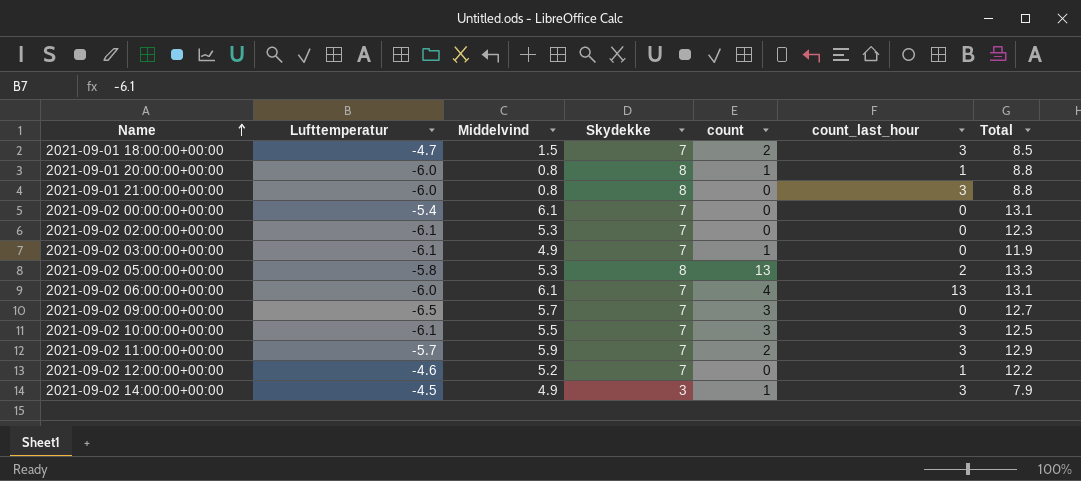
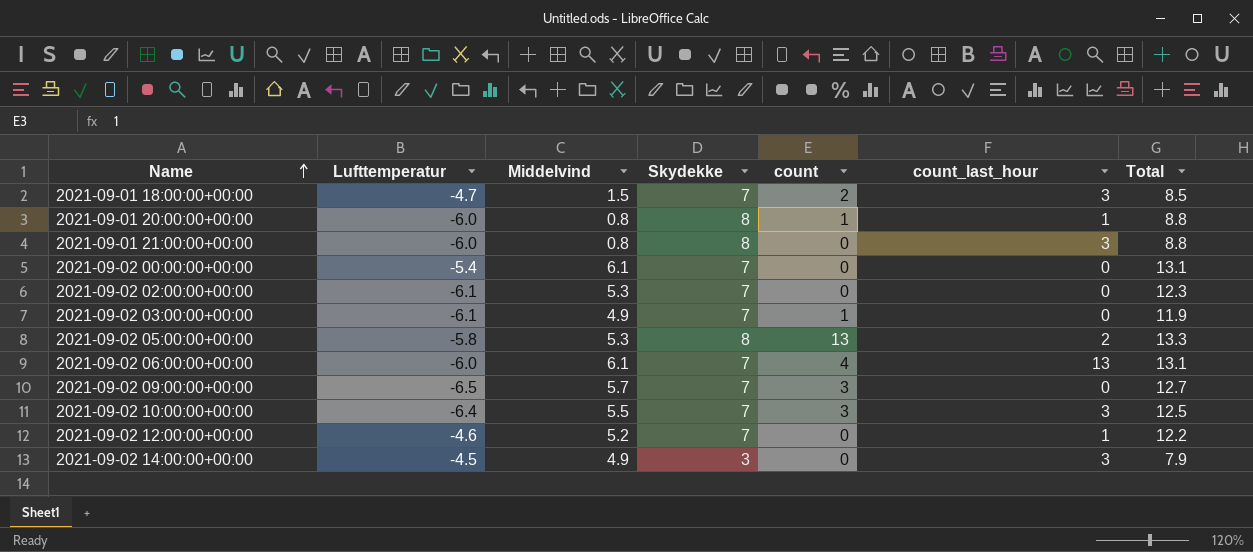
row 2021-09-02 11:00:00+00:00: -5.7 | 5.9 | 7 | 2 | 3 | 12.9 -> none
2021-09-02 10:00:00+00:00 | Lufttemperatur: -6.1 -> -6.4
2021-09-02 14:00:00+00:00 | count: 1 -> 0

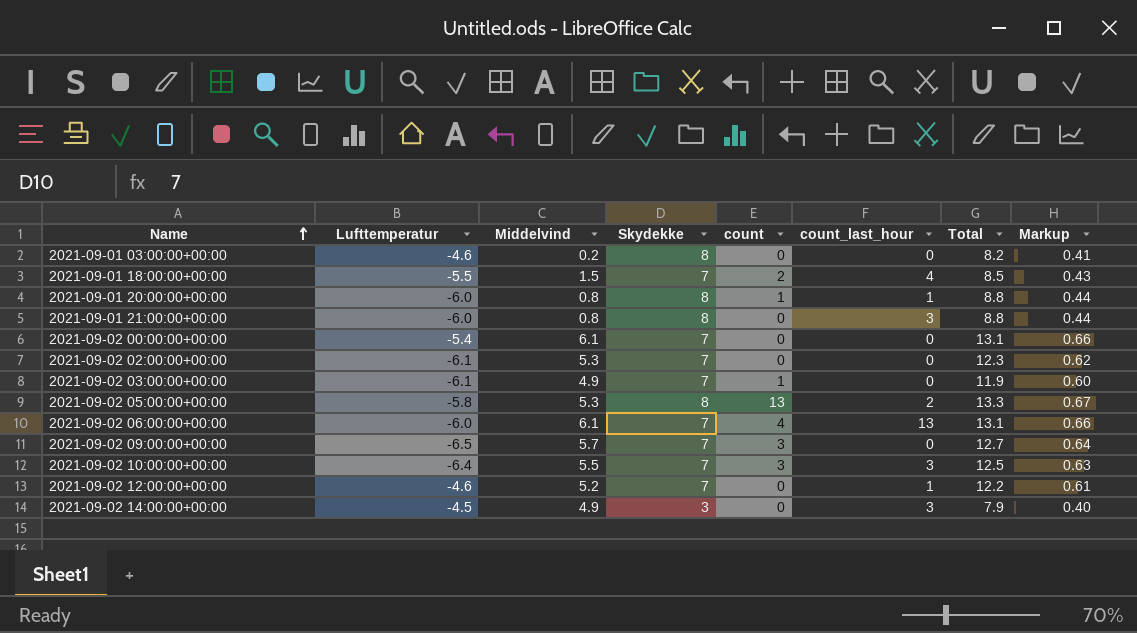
column Markup | formula: none -> [Total] * 0.05
row 2021-09-01 03:00:00+00:00: none -> -4.6 | 0.2 | 8 | 0 | 0 | 8.2 | 0.41
2021-09-01 18:00:00+00:00 | Lufttemperatur: -4.7 -> -5.5
2021-09-01 18:00:00+00:00 | count_last_hour: 3 -> 4

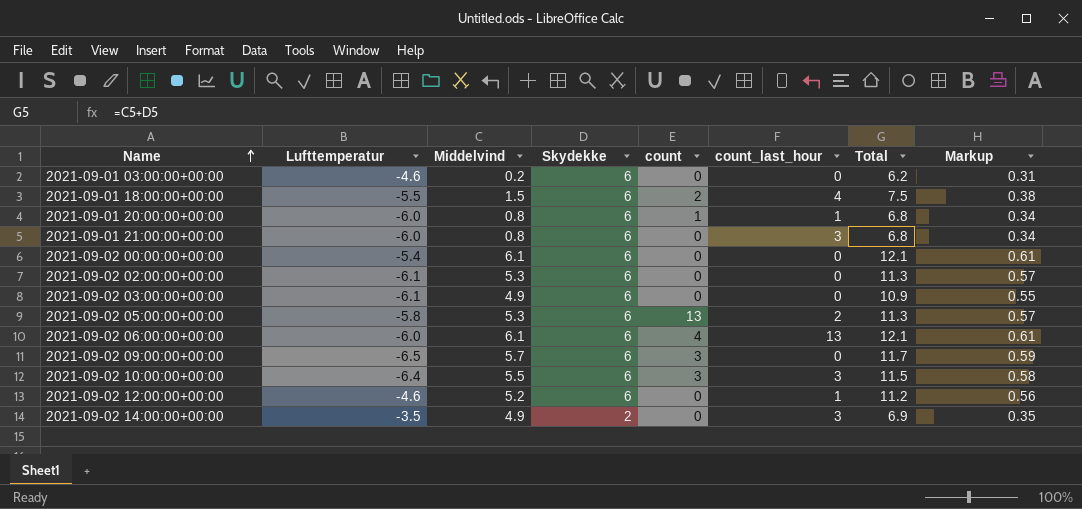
2021-09-01 03:00:00+00:00 | Skydekke: 8 -> 6
2021-09-01 03:00:00+00:00 | Total: 8.2 -> 6.2
2021-09-01 03:00:00+00:00 | Markup: 0.41 -> 0.31
2021-09-01 18:00:00+00:00 | Skydekke: 7 -> 6
2021-09-01 18:00:00+00:00 | Total: 8.5 -> 7.5
2021-09-01 18:00:00+00:00 | Markup: 0.43 -> 0.38
2021-09-01 20:00:00+00:00 | Skydekke: 8 -> 6
2021-09-01 20:00:00+00:00 | Total: 8.8 -> 6.8
2021-09-01 20:00:00+00:00 | Markup: 0.44 -> 0.34
2021-09-01 21:00:00+00:00 | Skydekke: 8 -> 6
2021-09-01 21:00:00+00:00 | Total: 8.8 -> 6.8
2021-09-01 21:00:00+00:00 | Markup: 0.44 -> 0.34
2021-09-02 00:00:00+00:00 | Skydekke: 7 -> 6
2021-09-02 00:00:00+00:00 | Total: 13.1 -> 12.1
2021-09-02 00:00:00+00:00 | Markup: 0.66 -> 0.61
2021-09-02 02:00:00+00:00 | Skydekke: 7 -> 6
2021-09-02 02:00:00+00:00 | Total: 12.3 -> 11.3
2021-09-02 02:00:00+00:00 | Markup: 0.62 -> 0.57
2021-09-02 03:00:00+00:00 | Skydekke: 7 -> 6
2021-09-02 03:00:00+00:00 | count: 1 -> 0
2021-09-02 03:00:00+00:00 | Total: 11.9 -> 10.9
2021-09-02 03:00:00+00:00 | Markup: 0.60 -> 0.55
2021-09-02 05:00:00+00:00 | Skydekke: 8 -> 6
2021-09-02 05:00:00+00:00 | Total: 13.3 -> 11.3
2021-09-02 05:00:00+00:00 | Markup: 0.67 -> 0.57
2021-09-02 06:00:00+00:00 | Skydekke: 7 -> 6
2021-09-02 06:00:00+00:00 | Total: 13.1 -> 12.1
2021-09-02 06:00:00+00:00 | Markup: 0.66 -> 0.61
2021-09-02 09:00:00+00:00 | Skydekke: 7 -> 6
2021-09-02 09:00:00+00:00 | Total: 12.7 -> 11.7
2021-09-02 09:00:00+00:00 | Markup: 0.64 -> 0.59
2021-09-02 10:00:00+00:00 | Skydekke: 7 -> 6
2021-09-02 10:00:00+00:00 | Total: 12.5 -> 11.5
2021-09-02 10:00:00+00:00 | Markup: 0.63 -> 0.58
2021-09-02 12:00:00+00:00 | Skydekke: 7 -> 6
2021-09-02 12:00:00+00:00 | Total: 12.2 -> 11.2
2021-09-02 12:00:00+00:00 | Markup: 0.61 -> 0.56
2021-09-02 14:00:00+00:00 | Lufttemperatur: -4.5 -> -3.5
2021-09-02 14:00:00+00:00 | Skydekke: 3 -> 2
2021-09-02 14:00:00+00:00 | Total: 7.9 -> 6.9
2021-09-02 14:00:00+00:00 | Markup: 0.40 -> 0.35

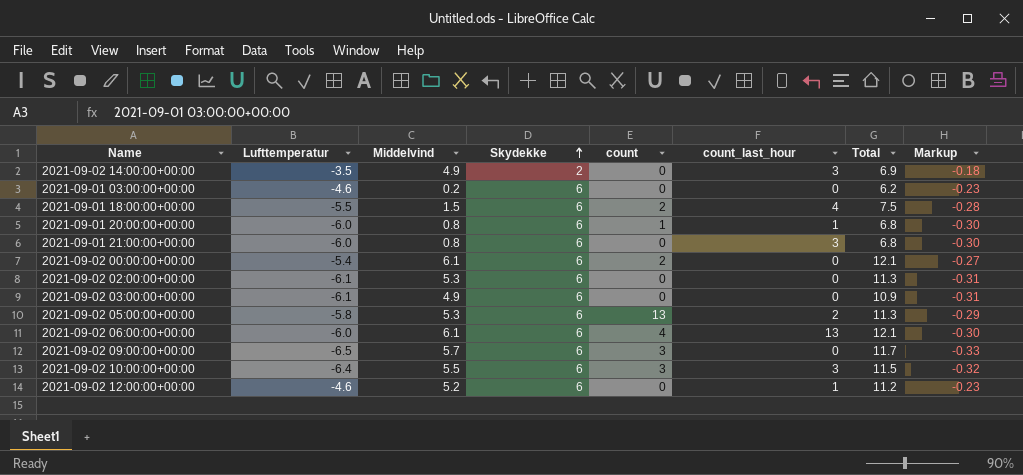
row order: Name ascending -> Skydekke ascending
column Markup | formula: [Total] * 0.05 -> [Lufttemperatur] * 0.05
2021-09-02 00:00:00+00:00 | count: 0 -> 2

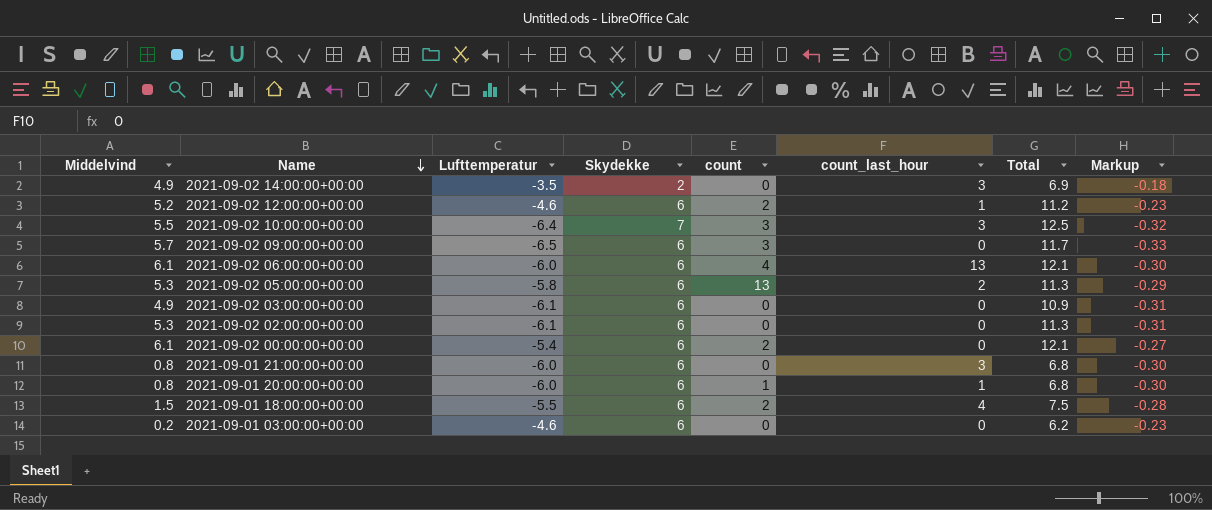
row order: Skydekke ascending -> Name descending
column Middelvind | position: 3 -> 1
2021-09-02 12:00:00+00:00 | count: 0 -> 2
2021-09-02 10:00:00+00:00 | Skydekke: 6 -> 7
2021-09-02 10:00:00+00:00 | Total: 11.5 -> 12.5

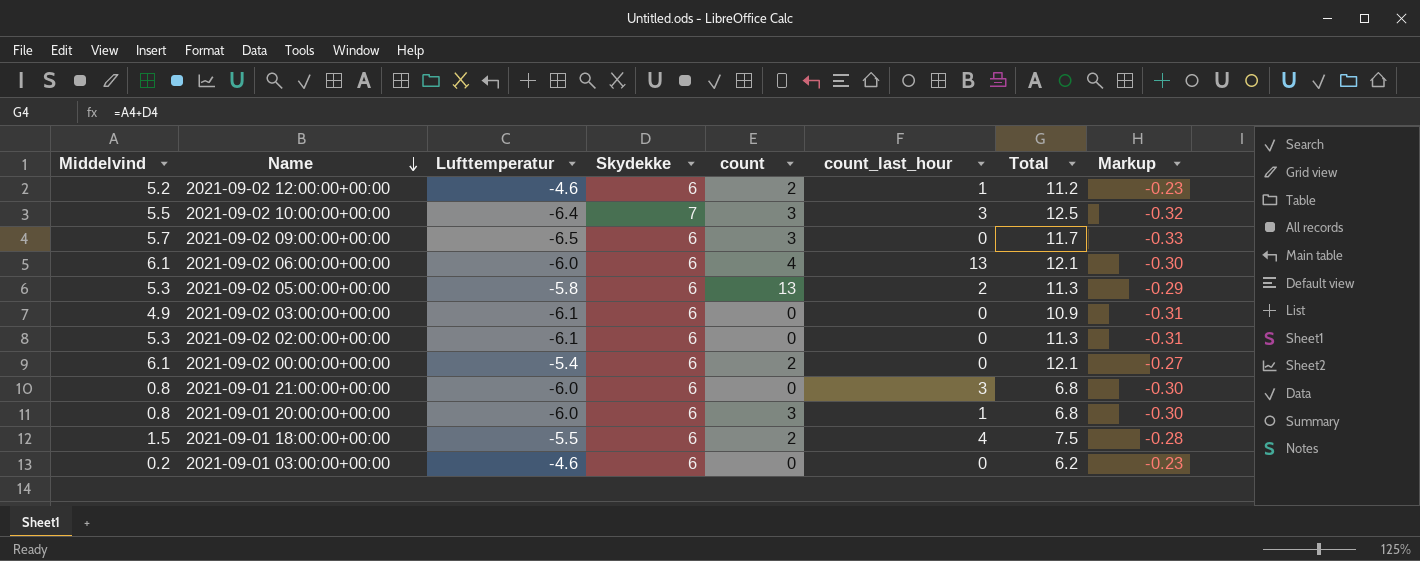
row 2021-09-02 14:00:00+00:00: 4.9 | -3.5 | 2 | 0 | 3 | 6.9 | -0.18 -> none
2021-09-01 20:00:00+00:00 | count: 1 -> 3

